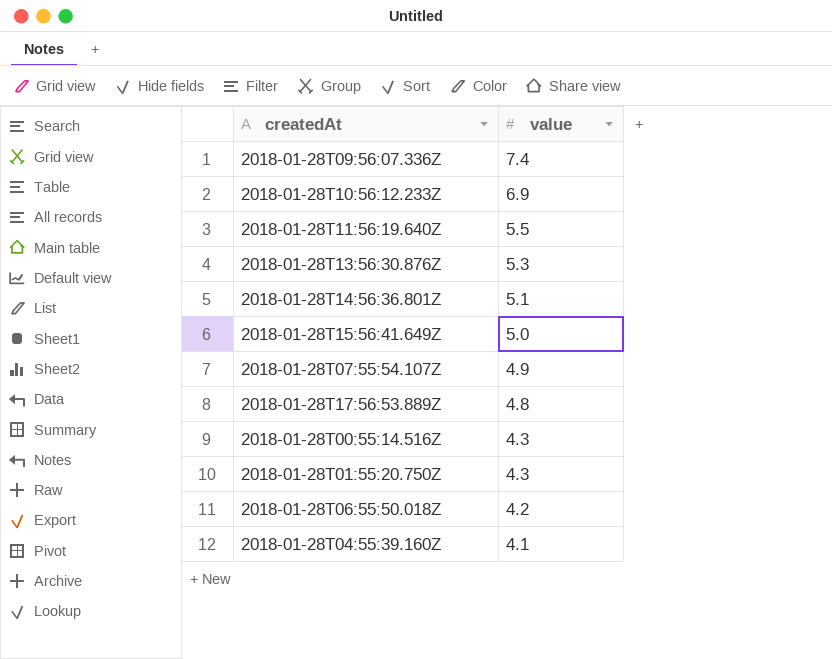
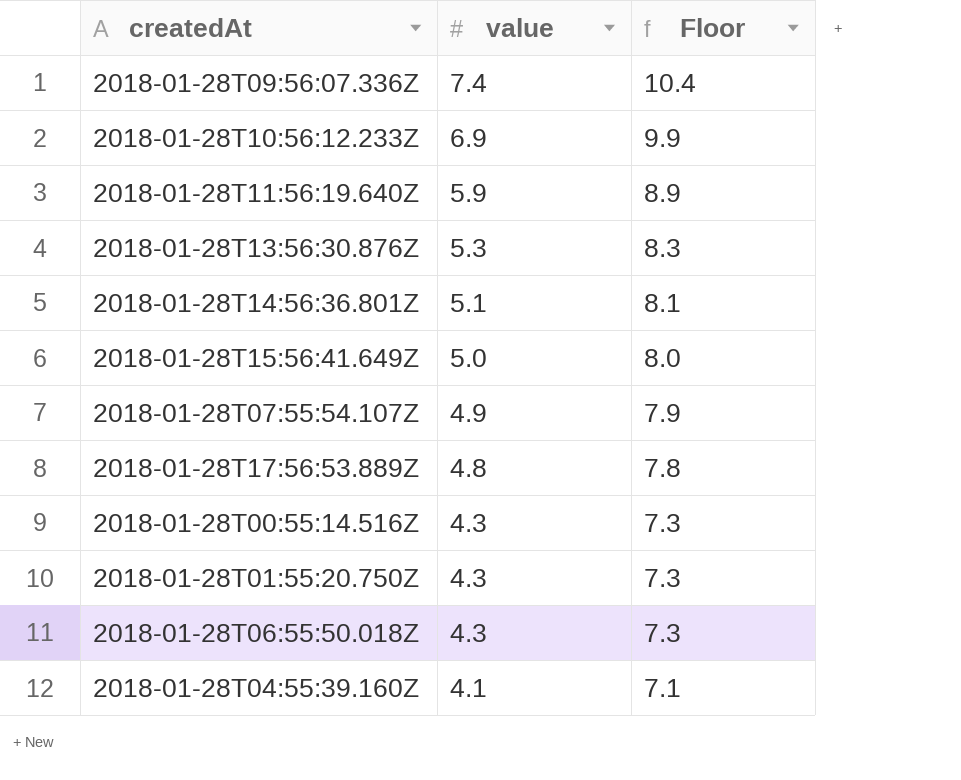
column Floor | formula: none -> [value] + 3
2018-01-28T11:56:19.640Z | value: 5.5 -> 5.9
2018-01-28T06:55:50.018Z | value: 4.2 -> 4.3

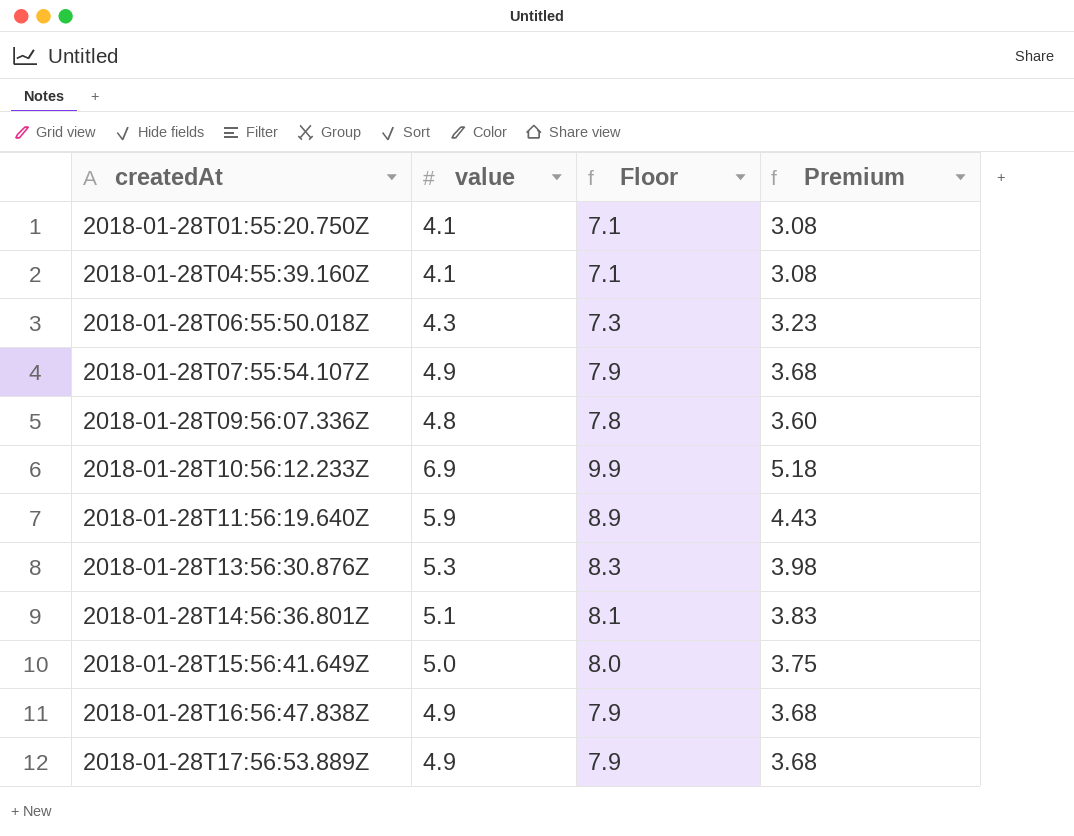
row order: value descending -> createdAt ascending
column Premium | formula: none -> [value] * 0.75
row 2018-01-28T00:55:14.516Z: 4.3 | 7.3 -> none
2018-01-28T01:55:20.750Z | value: 4.3 -> 4.1
2018-01-28T01:55:20.750Z | Floor: 7.3 -> 7.1
2018-01-28T09:56:07.336Z | value: 7.4 -> 4.8
2018-01-28T09:56:07.336Z | Floor: 10.4 -> 7.8
row 2018-01-28T16:56:47.838Z: none -> 4.9 | 7.9 | 3.68
2018-01-28T17:56:53.889Z | value: 4.8 -> 4.9
2018-01-28T17:56:53.889Z | Floor: 7.8 -> 7.9

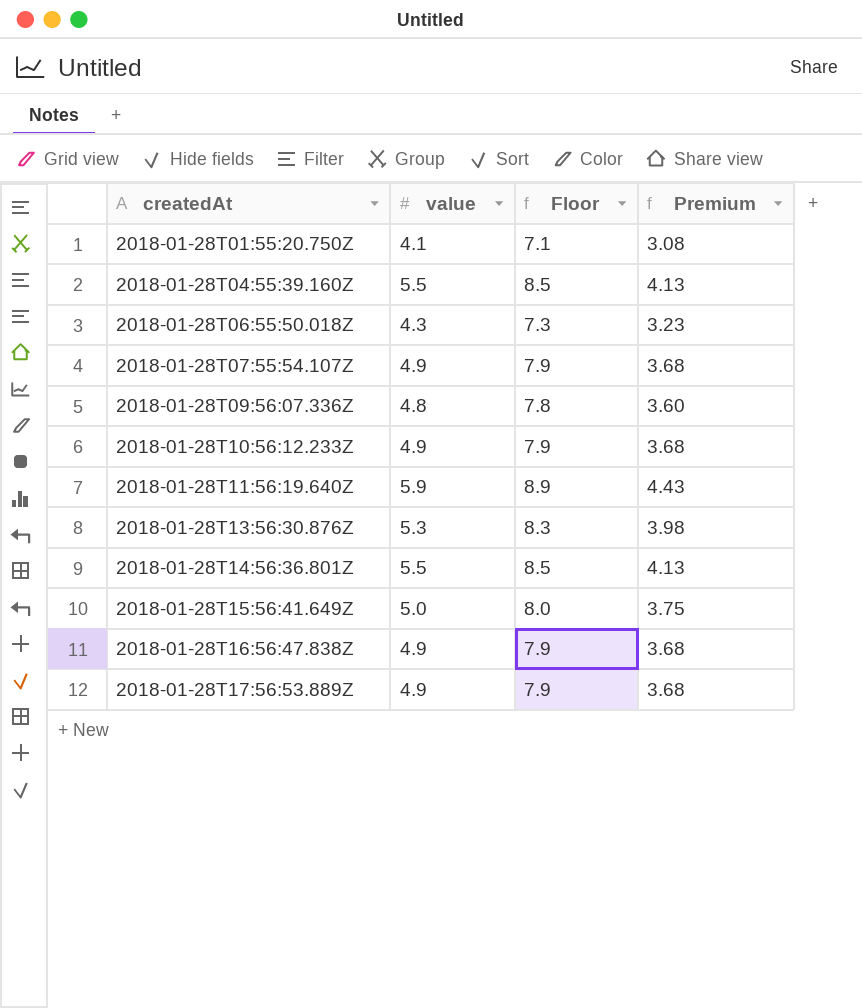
2018-01-28T04:55:39.160Z | value: 4.1 -> 5.5
2018-01-28T04:55:39.160Z | Floor: 7.1 -> 8.5
2018-01-28T04:55:39.160Z | Premium: 3.08 -> 4.13
2018-01-28T10:56:12.233Z | value: 6.9 -> 4.9
2018-01-28T10:56:12.233Z | Floor: 9.9 -> 7.9
2018-01-28T10:56:12.233Z | Premium: 5.18 -> 3.68
2018-01-28T14:56:36.801Z | value: 5.1 -> 5.5
2018-01-28T14:56:36.801Z | Floor: 8.1 -> 8.5
2018-01-28T14:56:36.801Z | Premium: 3.83 -> 4.13

